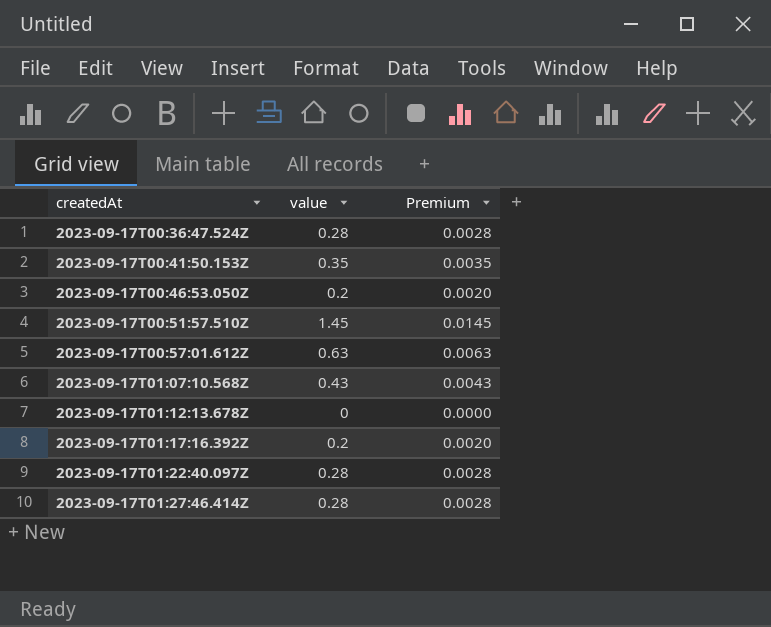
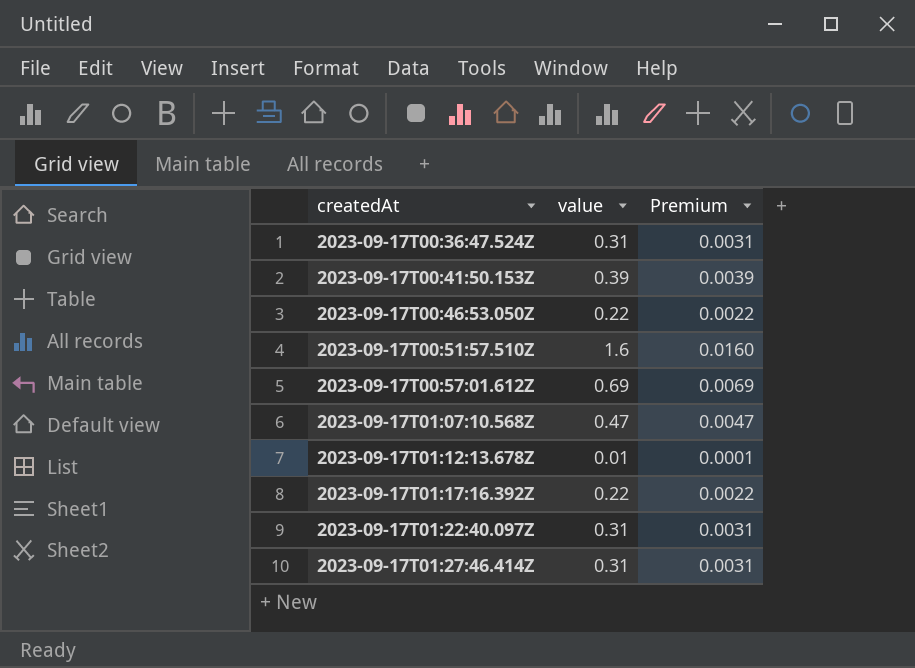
2023-09-17T00:36:47.524Z | value: 0.28 -> 0.31
2023-09-17T00:36:47.524Z | Premium: 0.0028 -> 0.0031
2023-09-17T00:41:50.153Z | value: 0.35 -> 0.39
2023-09-17T00:41:50.153Z | Premium: 0.0035 -> 0.0039
2023-09-17T00:46:53.050Z | value: 0.2 -> 0.22
2023-09-17T00:46:53.050Z | Premium: 0.0020 -> 0.0022
2023-09-17T00:51:57.510Z | value: 1.45 -> 1.6
2023-09-17T00:51:57.510Z | Premium: 0.0145 -> 0.0160
2023-09-17T00:57:01.612Z | value: 0.63 -> 0.69
2023-09-17T00:57:01.612Z | Premium: 0.0063 -> 0.0069
2023-09-17T01:07:10.568Z | value: 0.43 -> 0.47
2023-09-17T01:07:10.568Z | Premium: 0.0043 -> 0.0047
2023-09-17T01:12:13.678Z | value: 0 -> 0.01
2023-09-17T01:12:13.678Z | Premium: 0.0000 -> 0.0001
2023-09-17T01:17:16.392Z | value: 0.2 -> 0.22
2023-09-17T01:17:16.392Z | Premium: 0.0020 -> 0.0022
2023-09-17T01:22:40.097Z | value: 0.28 -> 0.31
2023-09-17T01:22:40.097Z | Premium: 0.0028 -> 0.0031
2023-09-17T01:27:46.414Z | value: 0.28 -> 0.31
2023-09-17T01:27:46.414Z | Premium: 0.0028 -> 0.0031

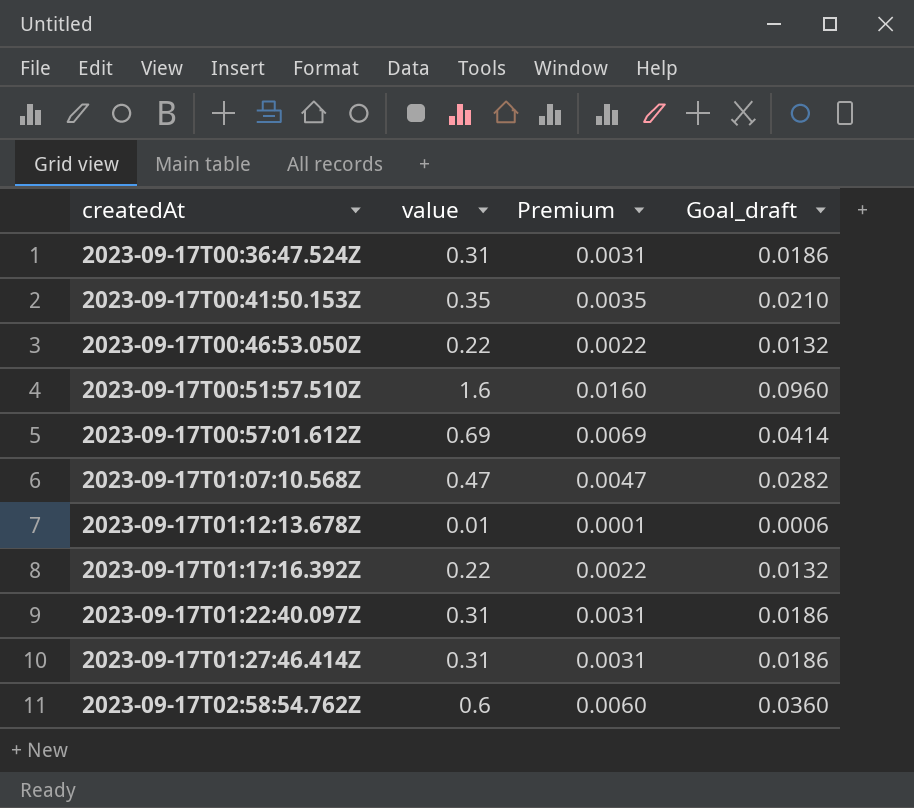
column Goal_draft | formula: none -> [value] * 0.06
2023-09-17T00:41:50.153Z | value: 0.39 -> 0.35
2023-09-17T00:41:50.153Z | Premium: 0.0039 -> 0.0035
row 2023-09-17T02:58:54.762Z: none -> 0.6 | 0.0060 | 0.0360

